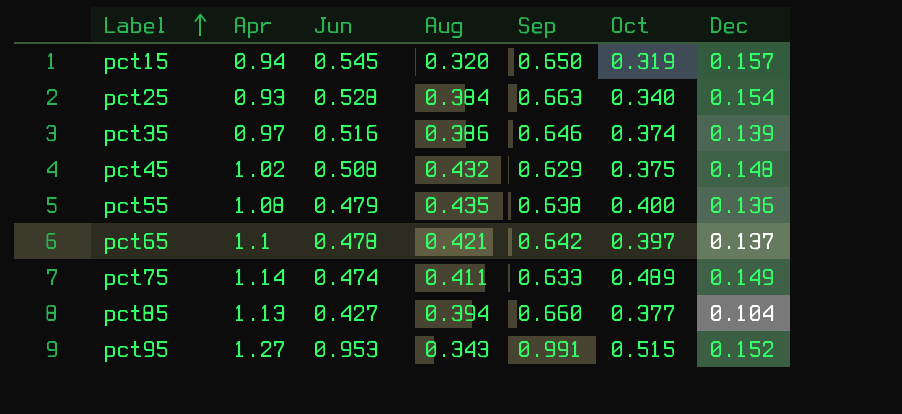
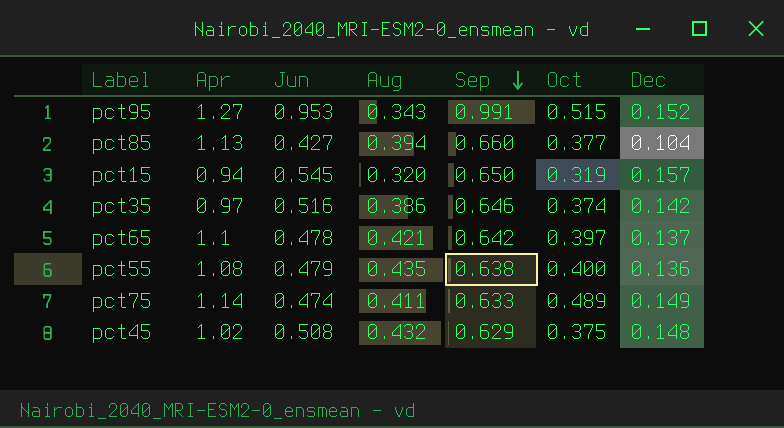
row order: Label ascending -> Sep descending
row pct25: 0.93 | 0.528 | 0.384 | 0.663 | 0.340 | 0.154 -> none
pct35 | Dec: 0.139 -> 0.142

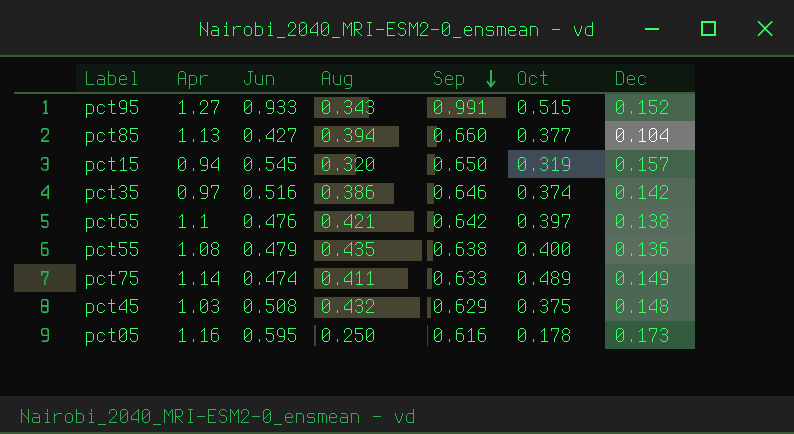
pct95 | Jun: 0.953 -> 0.933
pct65 | Jun: 0.478 -> 0.476
pct65 | Dec: 0.137 -> 0.138
pct45 | Apr: 1.02 -> 1.03
row pct05: none -> 1.16 | 0.595 | 0.250 | 0.616 | 0.178 | 0.173

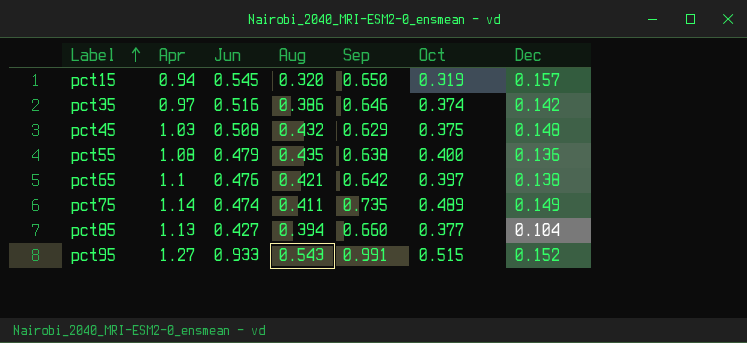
row order: Sep descending -> Label ascending
row pct05: 1.16 | 0.595 | 0.250 | 0.616 | 0.178 | 0.173 -> none
pct75 | Sep: 0.633 -> 0.735
pct95 | Aug: 0.343 -> 0.543

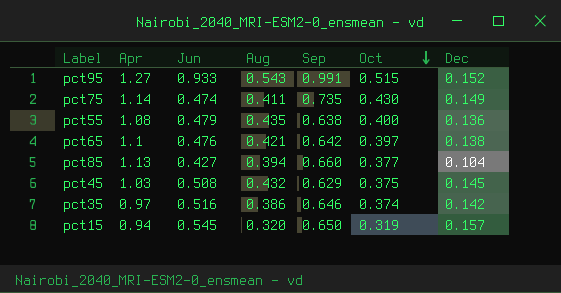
row order: Label ascending -> Oct descending
pct75 | Oct: 0.489 -> 0.430
pct45 | Dec: 0.148 -> 0.145

